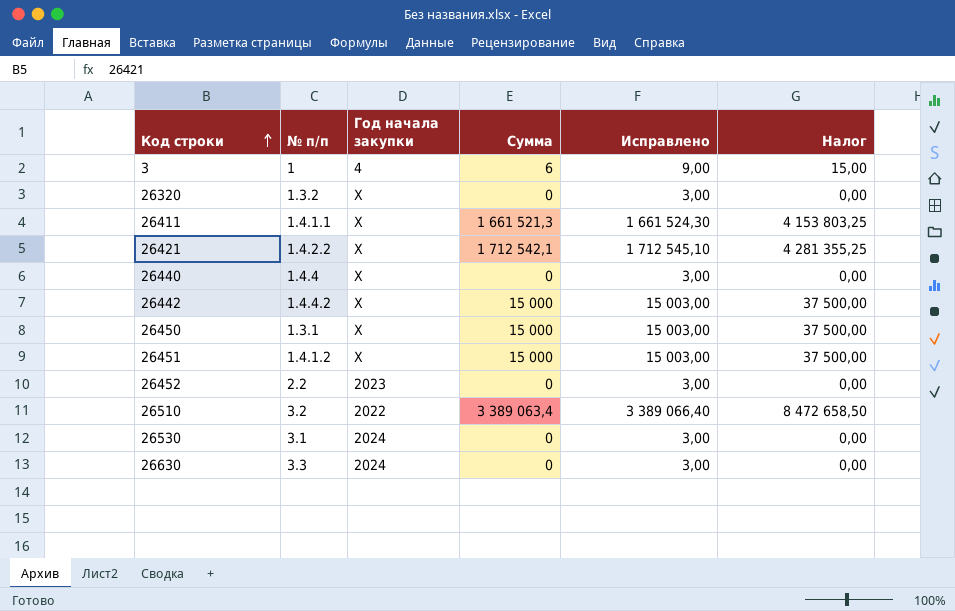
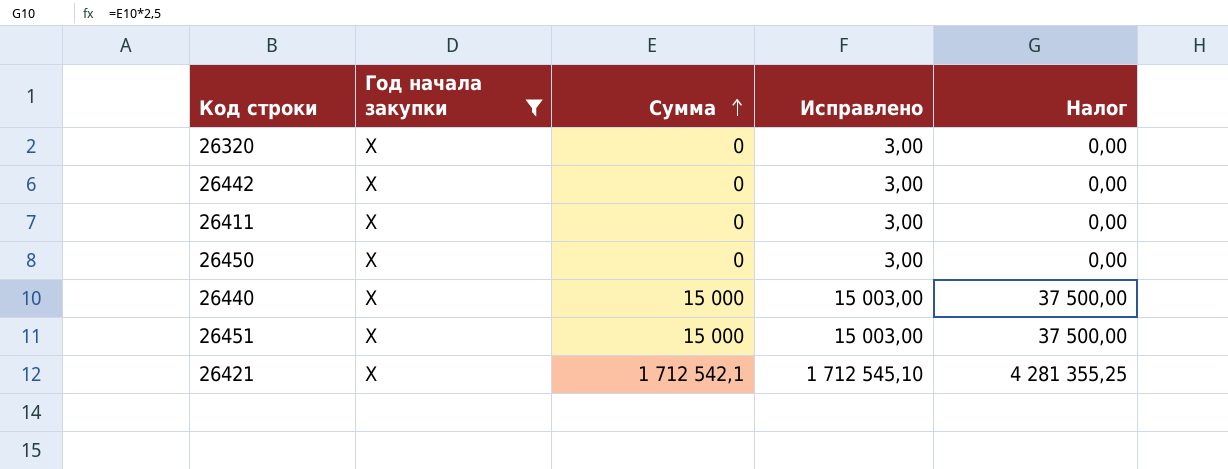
filter: none -> Год начала закупки = X
row order: Код строки ascending -> Сумма ascending
column № п/п | position: 2 -> none
26442 | Сумма: 15 000 -> 0
26442 | Исправлено: 15 003,00 -> 3,00
26442 | Налог: 37 500,00 -> 0,00
26411 | Сумма: 1 661 521,3 -> 0
26411 | Исправлено: 1 661 524,30 -> 3,00
26411 | Налог: 4 153 803,25 -> 0,00
26450 | Сумма: 15 000 -> 0
26450 | Исправлено: 15 003,00 -> 3,00
26450 | Налог: 37 500,00 -> 0,00
26440 | Сумма: 0 -> 15 000
26440 | Исправлено: 3,00 -> 15 003,00
26440 | Налог: 0,00 -> 37 500,00

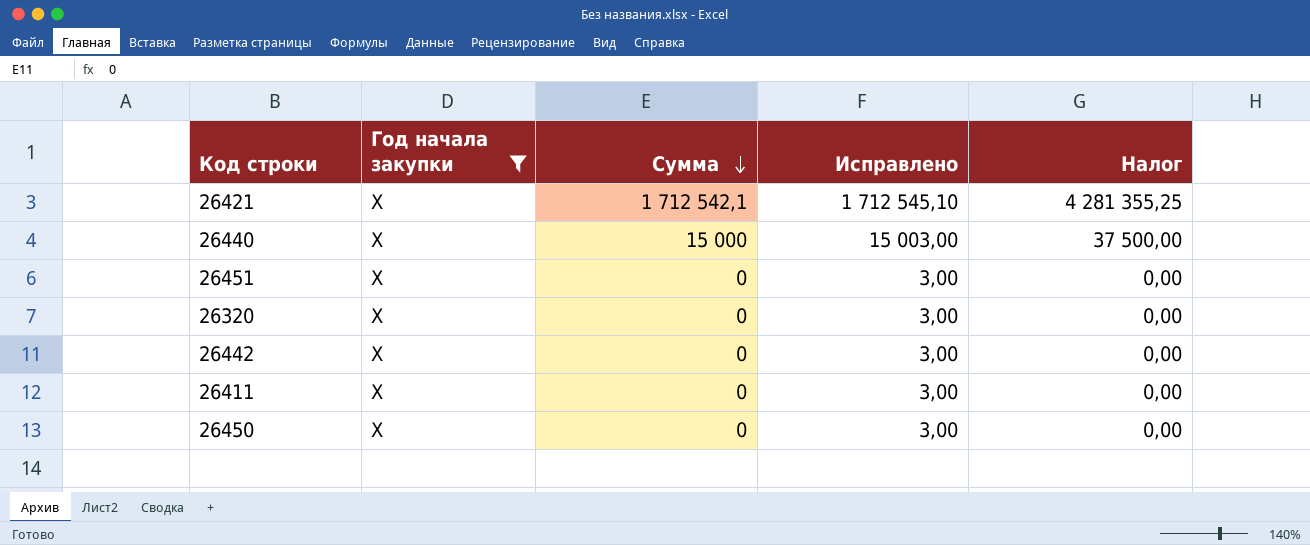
row order: Сумма ascending -> Сумма descending
26451 | Сумма: 15 000 -> 0
26451 | Исправлено: 15 003,00 -> 3,00
26451 | Налог: 37 500,00 -> 0,00

